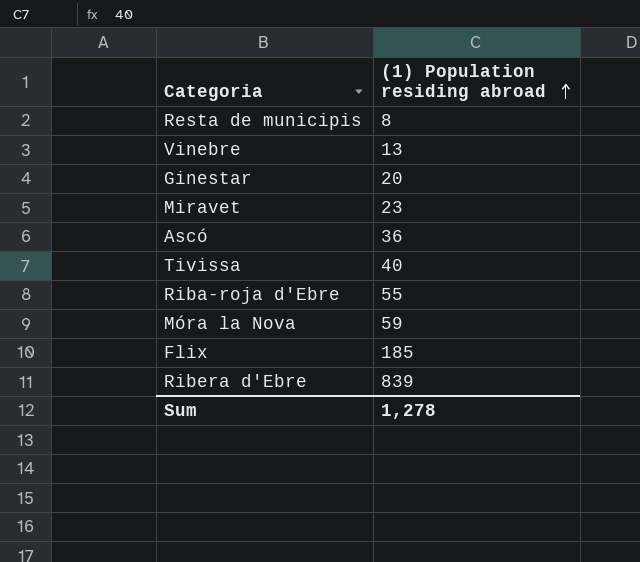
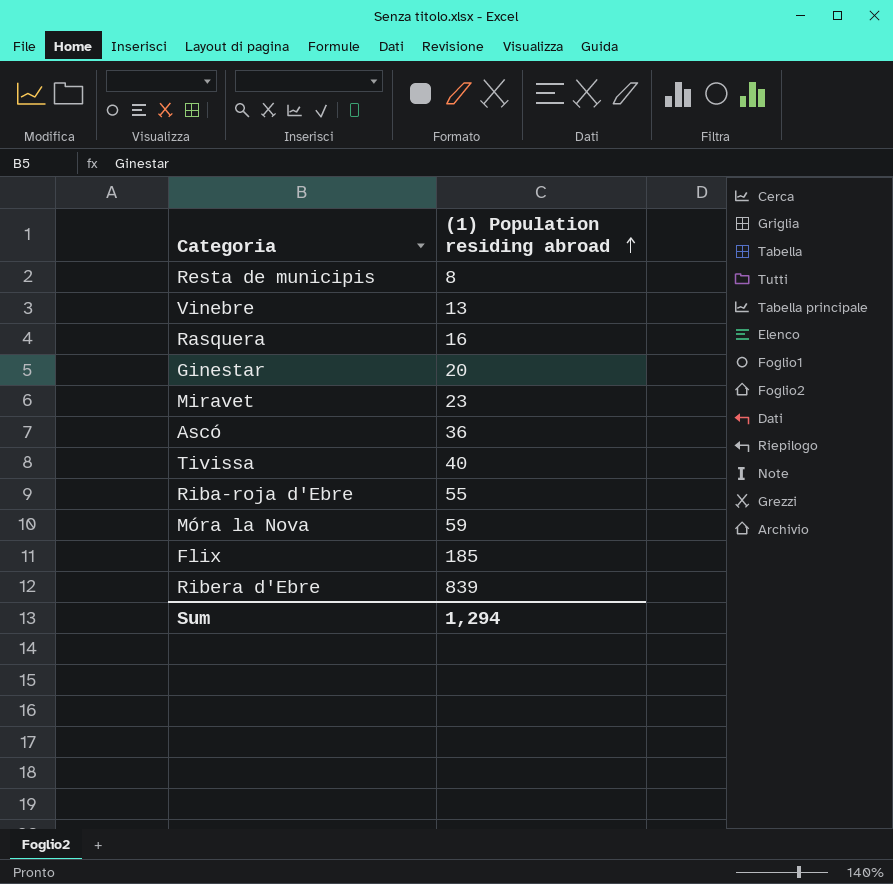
row Rasquera: none -> 16
Sum | (1) Population residing abroad: 1,278 -> 1,294

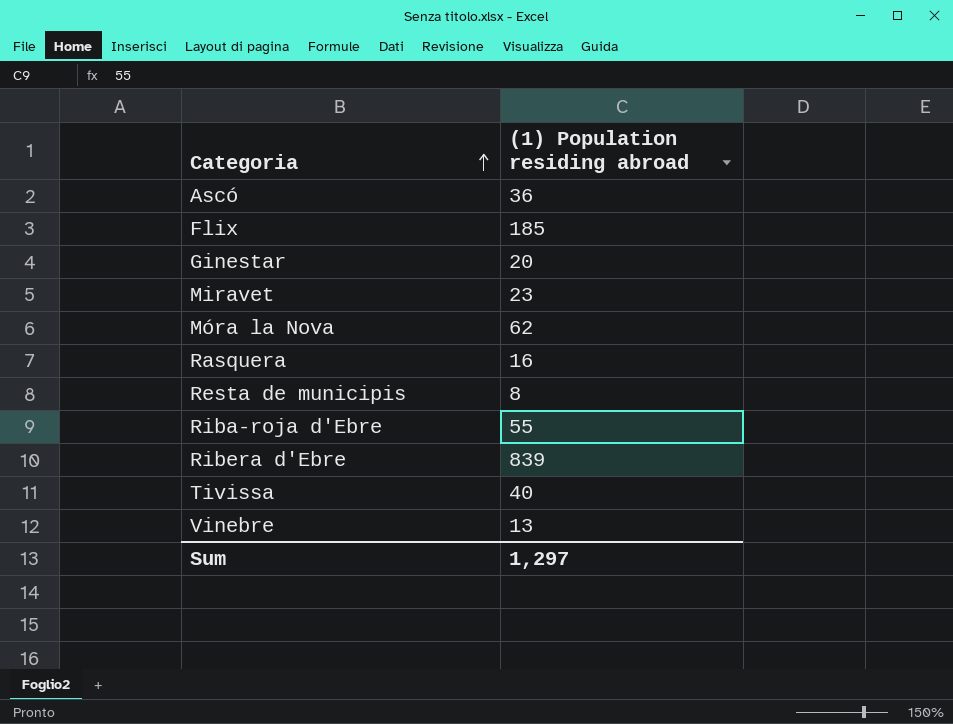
row order: (1) Population residing abroad ascending -> Categoria ascending
Móra la Nova | (1) Population residing abroad: 59 -> 62
Sum | (1) Population residing abroad: 1,294 -> 1,297

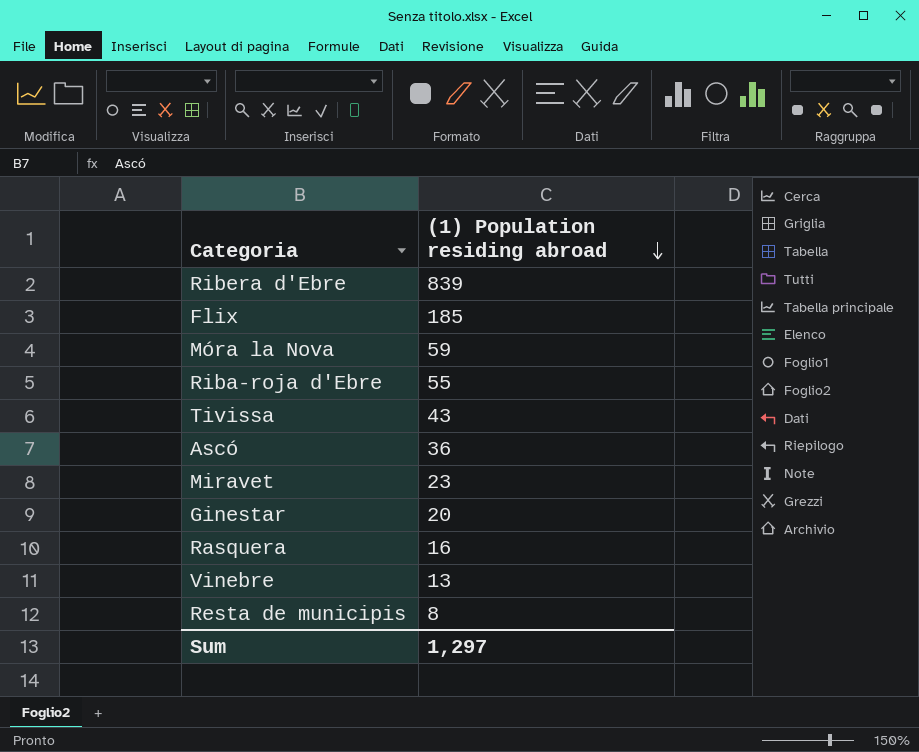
row order: Categoria ascending -> (1) Population residing abroad descending
Móra la Nova | (1) Population residing abroad: 62 -> 59
Tivissa | (1) Population residing abroad: 40 -> 43

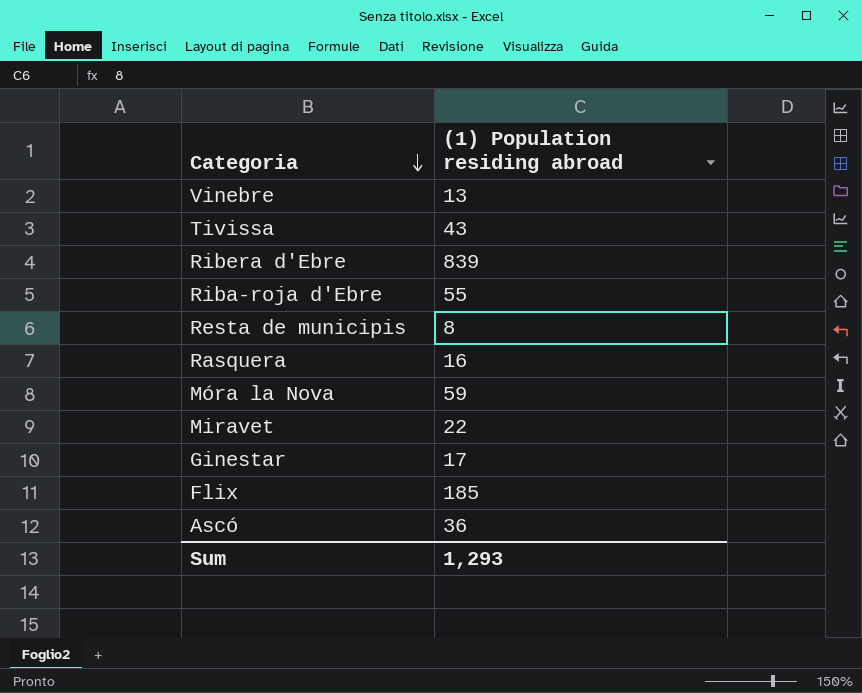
row order: (1) Population residing abroad descending -> Categoria descending
Miravet | (1) Population residing abroad: 23 -> 22
Ginestar | (1) Population residing abroad: 20 -> 17
Sum | (1) Population residing abroad: 1,297 -> 1,293

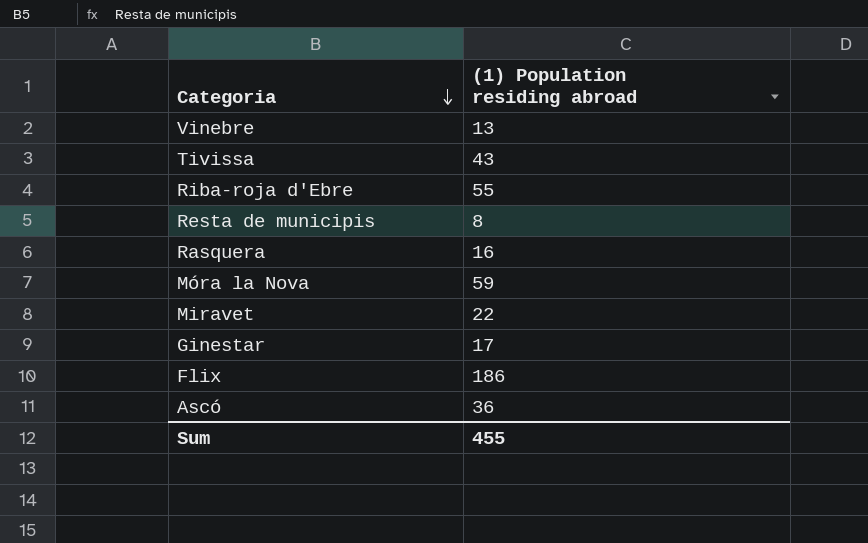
row Ribera d'Ebre: 839 -> none
Flix | (1) Population residing abroad: 185 -> 186
Sum | (1) Population residing abroad: 1,293 -> 455

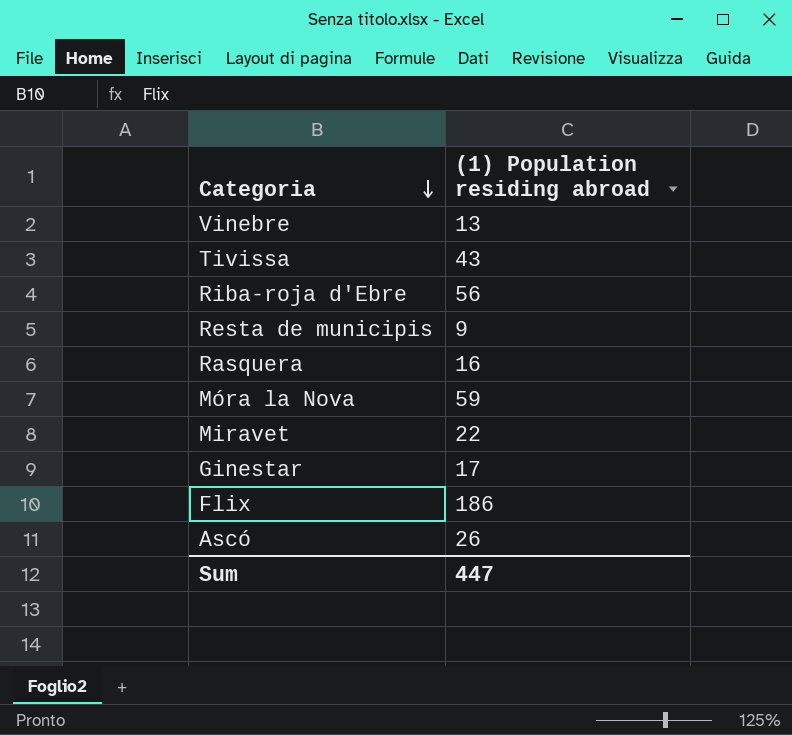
Riba-roja d'Ebre | (1) Population residing abroad: 55 -> 56
Resta de municipis | (1) Population residing abroad: 8 -> 9
Ascó | (1) Population residing abroad: 36 -> 26
Sum | (1) Population residing abroad: 455 -> 447

